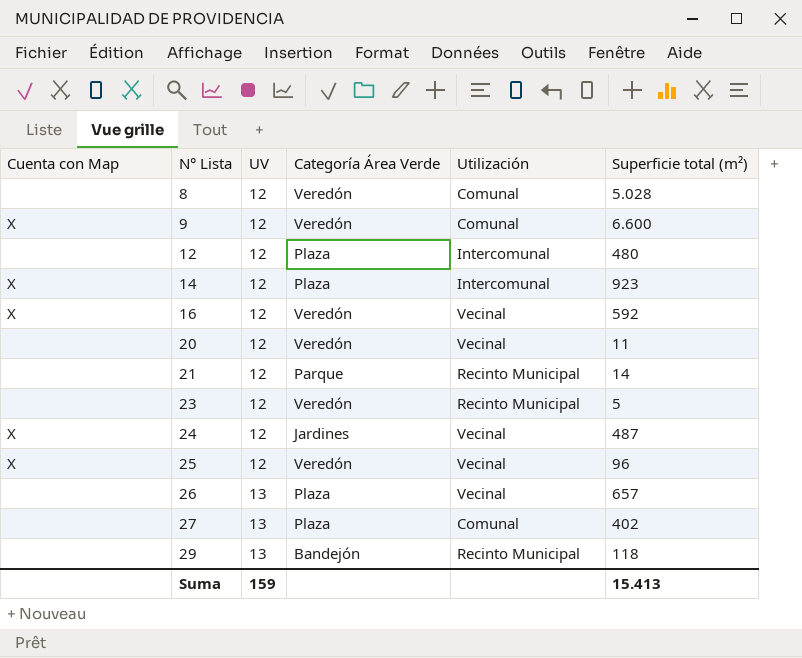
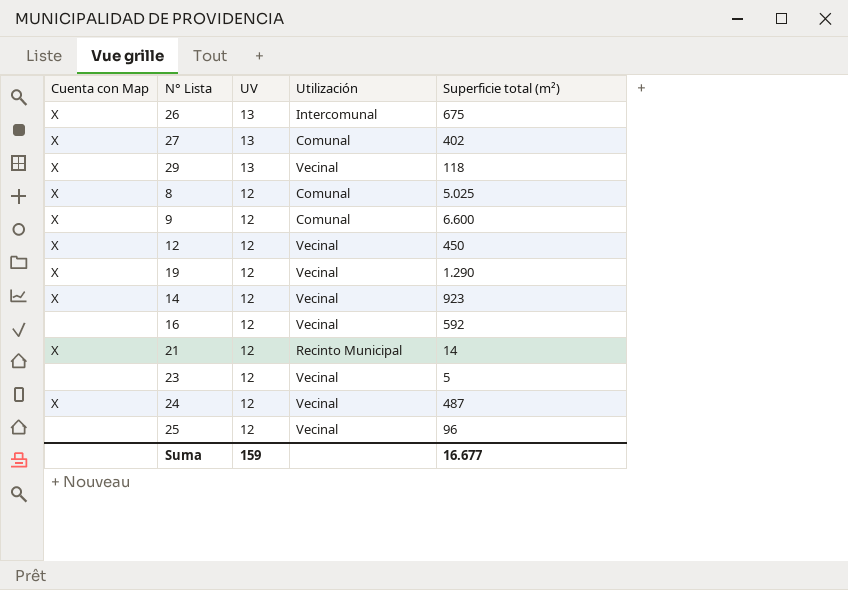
row order: N° Lista ascending -> UV descending
column Categoría Área Verde | position: 4 -> none
row 20: none | 12 | Veredón | Vecinal | 11 -> none
26 | Cuenta con Map: none -> X
26 | Utilización: Vecinal -> Intercomunal
26 | Superficie total (m²): 657 -> 675
27 | Cuenta con Map: none -> X
29 | Cuenta con Map: none -> X
29 | Utilización: Recinto Municipal -> Vecinal
8 | Cuenta con Map: none -> X
8 | Superficie total (m²): 5.028 -> 5.025
12 | Cuenta con Map: none -> X
12 | Utilización: Intercomunal -> Vecinal
12 | Superficie total (m²): 480 -> 450
row 19: none -> X | 12 | Vecinal | 1.290
14 | Utilización: Intercomunal -> Vecinal
16 | Cuenta con Map: X -> none
21 | Cuenta con Map: none -> X
23 | Utilización: Recinto Municipal -> Vecinal
25 | Cuenta con Map: X -> none
Suma | Superficie total (m²): 15.413 -> 16.677

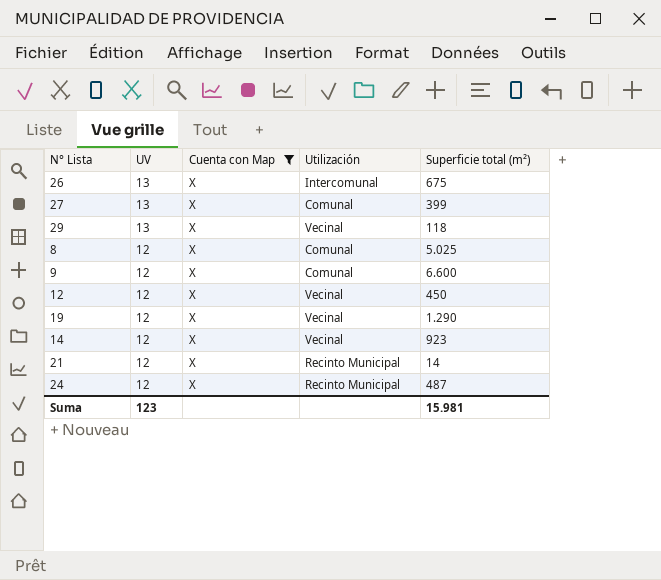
filter: none -> Cuenta con Map = X
column Cuenta con Map | position: 1 -> 3
27 | Superficie total (m²): 402 -> 399
24 | Utilización: Vecinal -> Recinto Municipal
Suma | UV: 159 -> 123
Suma | Superficie total (m²): 16.677 -> 15.981

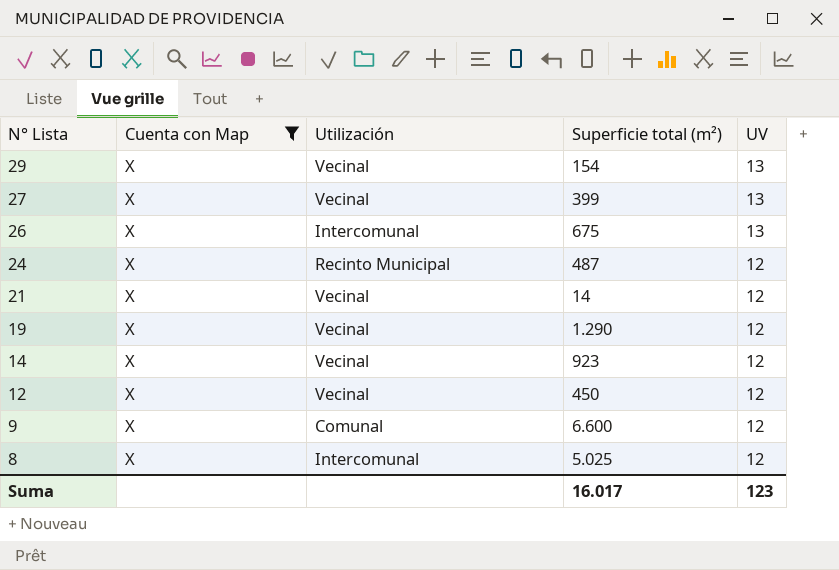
row order: UV descending -> N° Lista descending
column UV | position: 2 -> 5
29 | Superficie total (m²): 118 -> 154
27 | Utilización: Comunal -> Vecinal
21 | Utilización: Recinto Municipal -> Vecinal
8 | Utilización: Comunal -> Intercomunal
Suma | Superficie total (m²): 15.981 -> 16.017

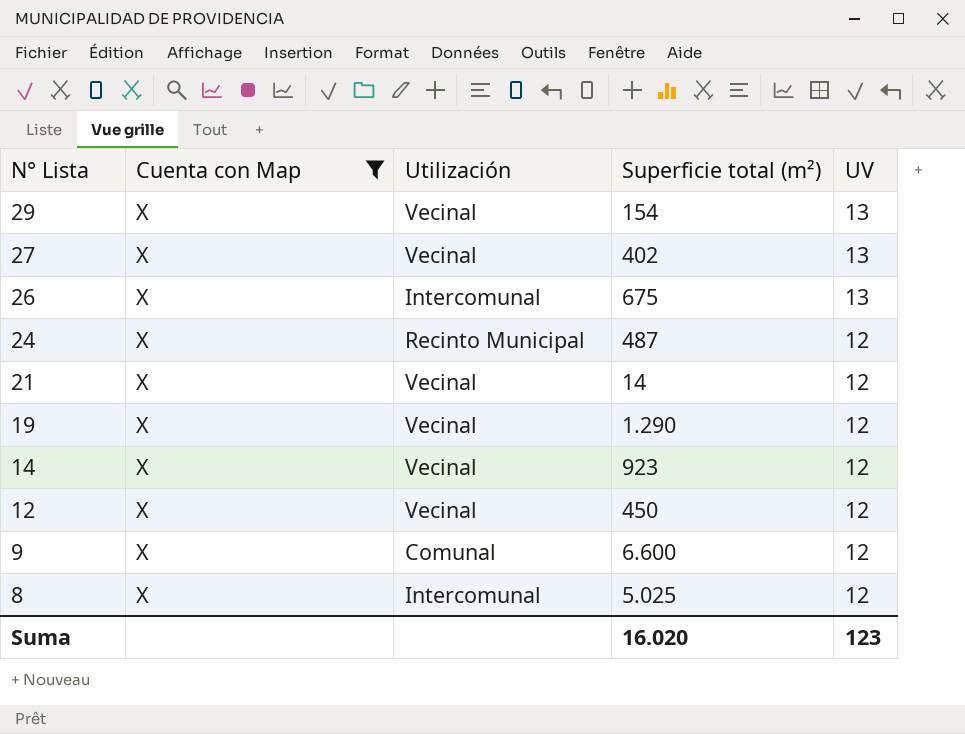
27 | Superficie total (m²): 399 -> 402
Suma | Superficie total (m²): 16.017 -> 16.020

